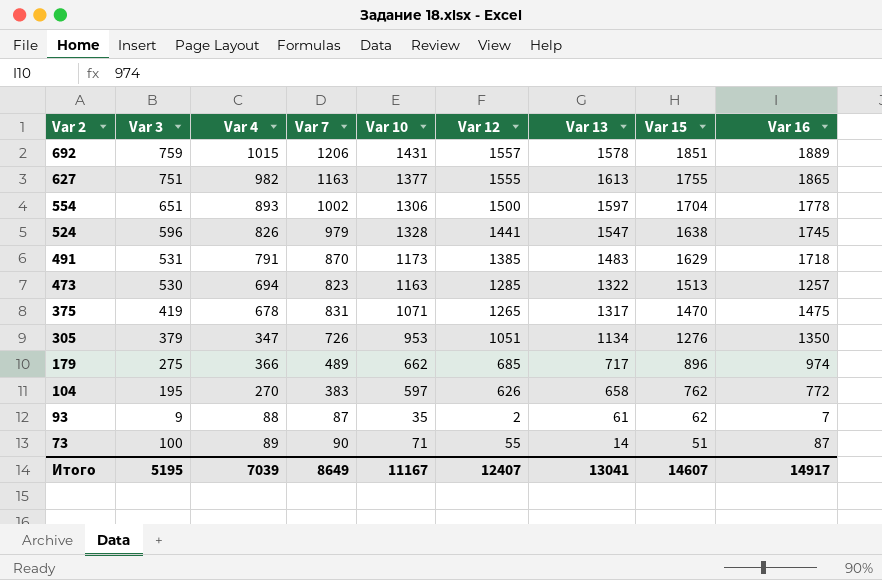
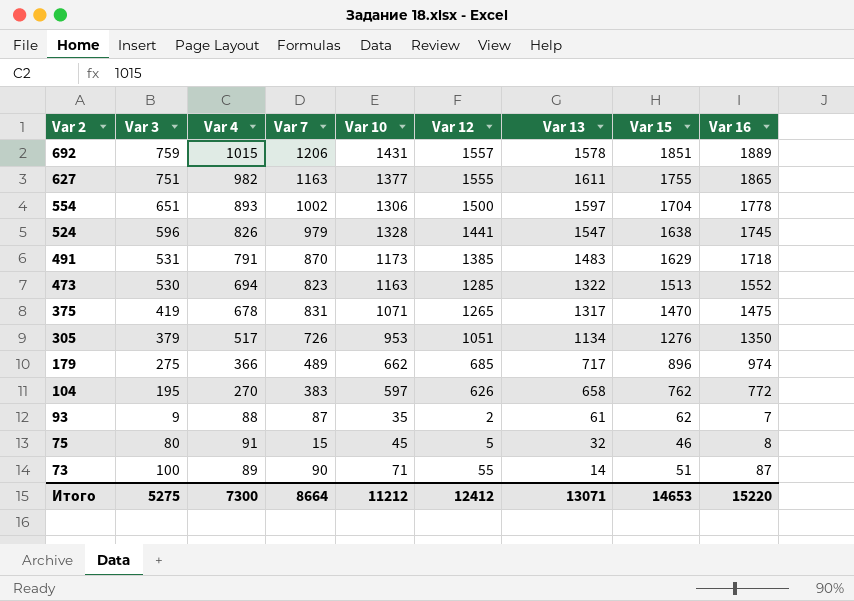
627 | Var 13: 1613 -> 1611
473 | Var 16: 1257 -> 1552
305 | Var 4: 347 -> 517
row 75: none -> 80 | 91 | 15 | 45 | 5 | 32 | 46 | 8
Итого | Var 3: 5195 -> 5275
Итого | Var 4: 7039 -> 7300
Итого | Var 7: 8649 -> 8664
Итого | Var 10: 11167 -> 11212
Итого | Var 12: 12407 -> 12412
Итого | Var 13: 13041 -> 13071
Итого | Var 15: 14607 -> 14653
Итого | Var 16: 14917 -> 15220

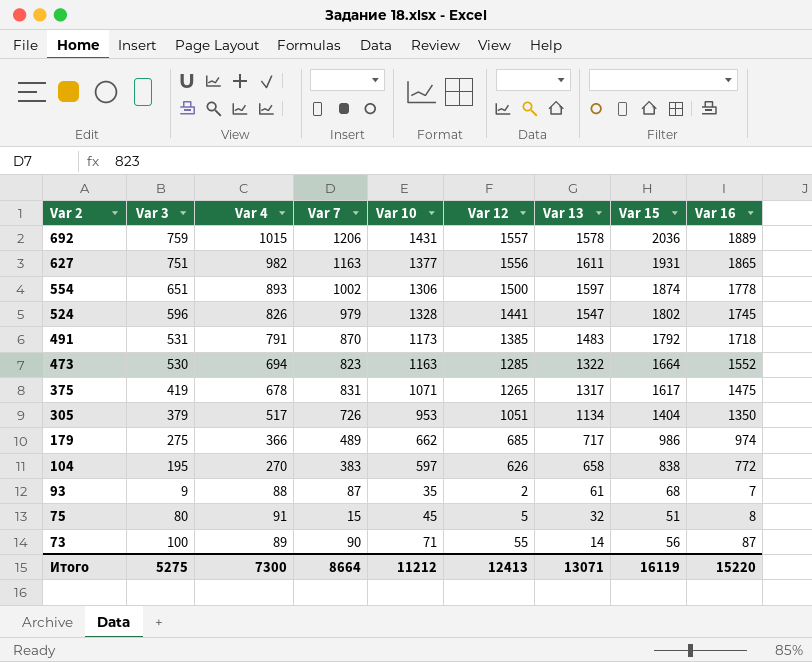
692 | Var 15: 1851 -> 2036
627 | Var 12: 1555 -> 1556
627 | Var 15: 1755 -> 1931
554 | Var 15: 1704 -> 1874
524 | Var 15: 1638 -> 1802
491 | Var 15: 1629 -> 1792
473 | Var 15: 1513 -> 1664
375 | Var 15: 1470 -> 1617
305 | Var 15: 1276 -> 1404
179 | Var 15: 896 -> 986
104 | Var 15: 762 -> 838
93 | Var 15: 62 -> 68
75 | Var 15: 46 -> 51
73 | Var 15: 51 -> 56
Итого | Var 12: 12412 -> 12413
Итого | Var 15: 14653 -> 16119

